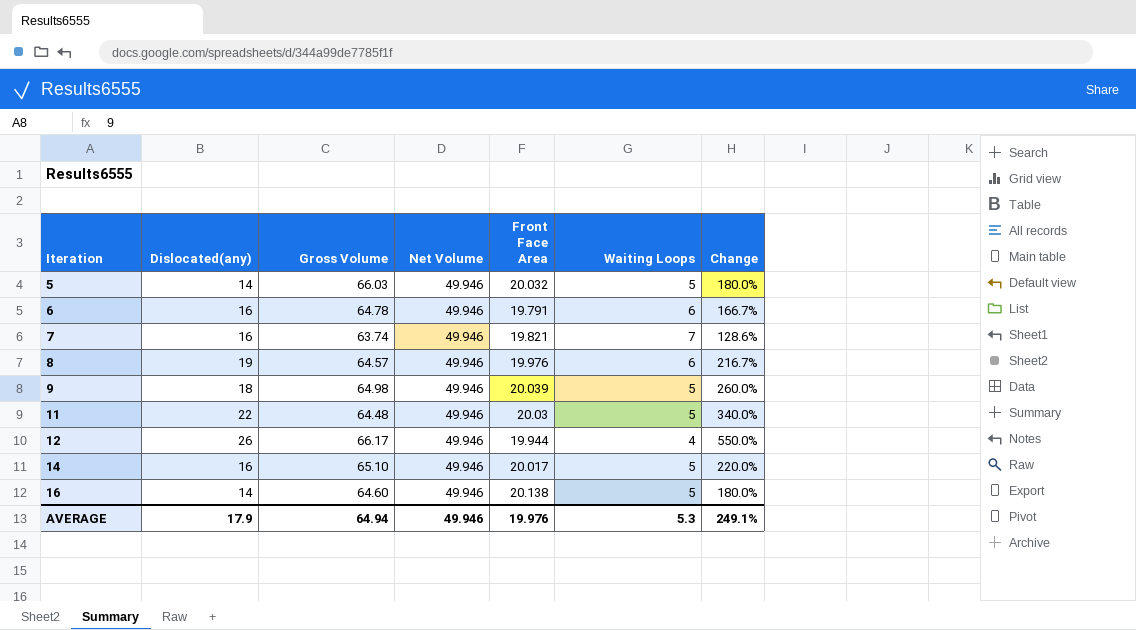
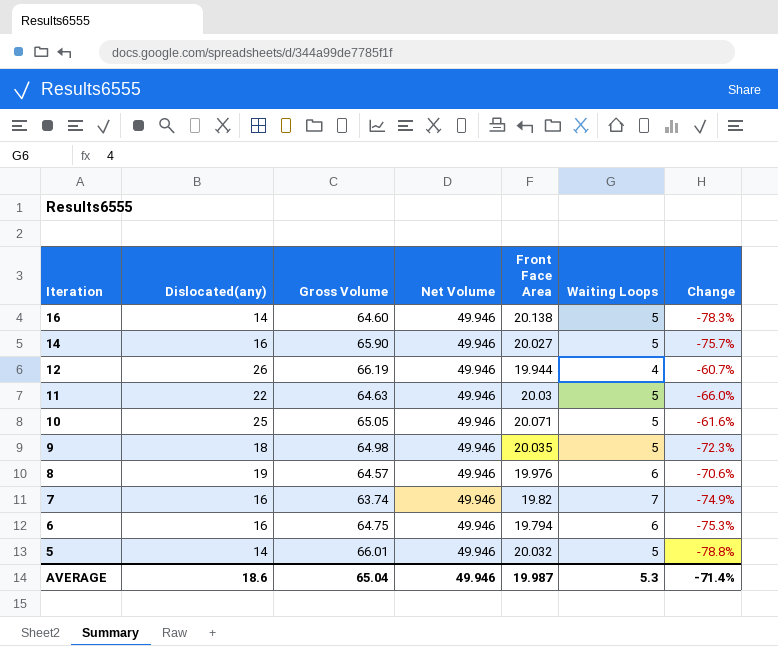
row order: Iteration ascending -> Iteration descending
column Change | formula: ([Dislocated(any)] - [Waiting Loops]) / [Waiting Loops] -> ([Dislocated(any)] - [Gross Volume]) / [Gross Volume]
14 | Gross Volume: 65.10 -> 65.90
14 | Front Face Area: 20.017 -> 20.027
12 | Gross Volume: 66.17 -> 66.19
11 | Gross Volume: 64.48 -> 64.63
row 10: none -> 25 | 65.05 | 49.946 | 20.071 | 5 | -61.6%
9 | Front Face Area: 20.039 -> 20.035
7 | Front Face Area: 19.821 -> 19.82
6 | Gross Volume: 64.78 -> 64.75
6 | Front Face Area: 19.791 -> 19.794
5 | Gross Volume: 66.03 -> 66.01
AVERAGE | Dislocated(any): 17.9 -> 18.6
AVERAGE | Gross Volume: 64.94 -> 65.04
AVERAGE | Front Face Area: 19.976 -> 19.987
AVERAGE | Change: 249.1% -> -71.4%

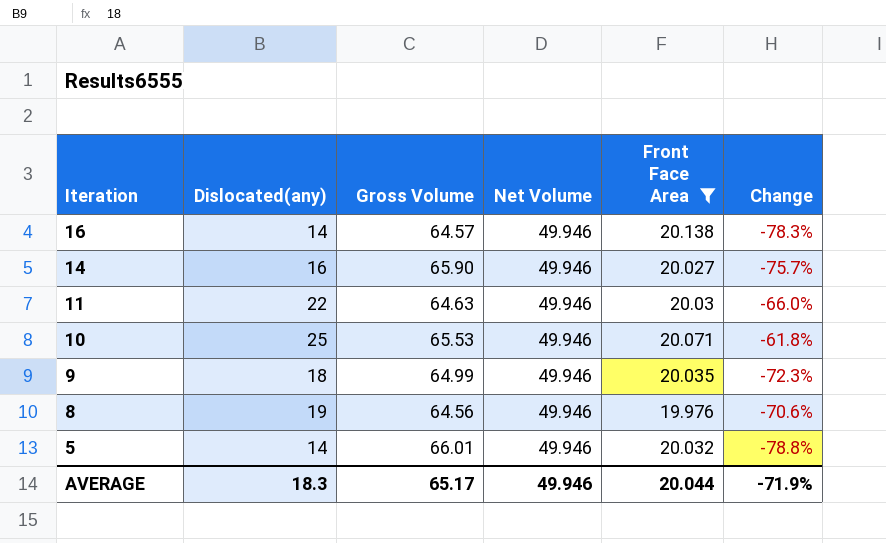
filter: none -> Front Face Area >= 19.976
column Waiting Loops | position: 6 -> none
16 | Gross Volume: 64.60 -> 64.57
10 | Gross Volume: 65.05 -> 65.53
10 | Change: -61.6% -> -61.8%
9 | Gross Volume: 64.98 -> 64.99
8 | Gross Volume: 64.57 -> 64.56
AVERAGE | Dislocated(any): 18.6 -> 18.3
AVERAGE | Gross Volume: 65.04 -> 65.17
AVERAGE | Front Face Area: 19.987 -> 20.044
AVERAGE | Change: -71.4% -> -71.9%

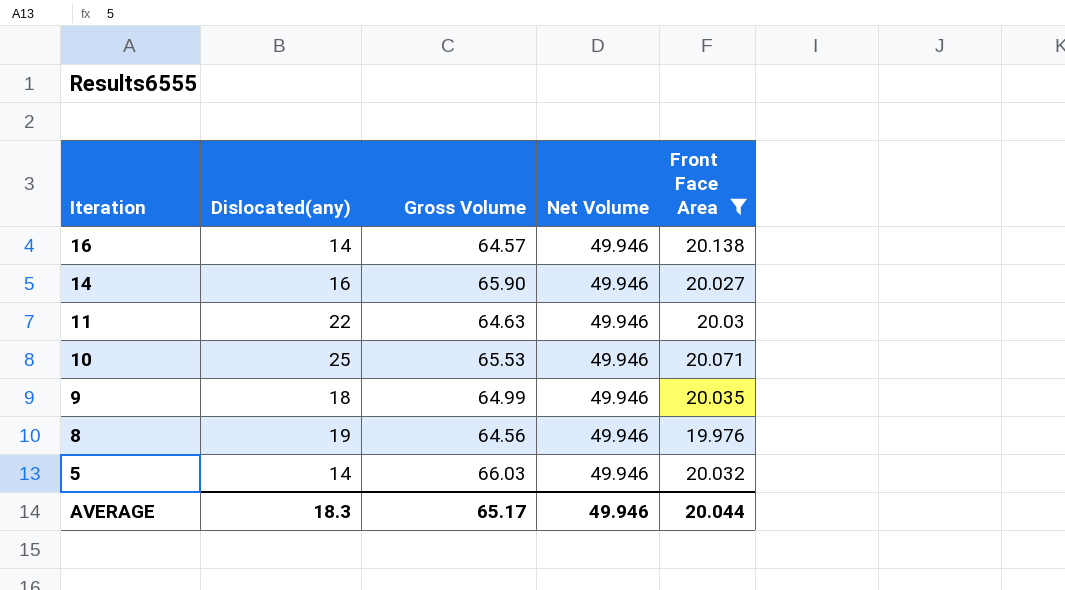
column Change | formula: ([Dislocated(any)] - [Gross Volume]) / [Gross Volume] -> none
5 | Gross Volume: 66.01 -> 66.03

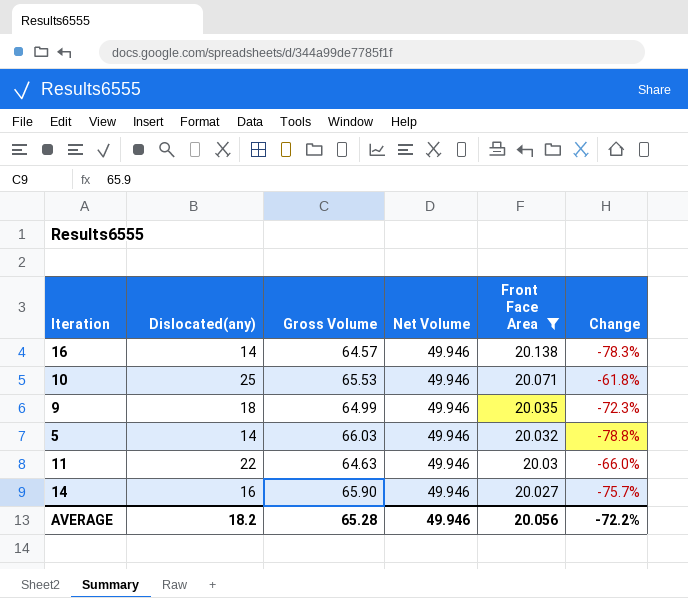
row order: Iteration descending -> Front Face Area descending
column Change | formula: none -> ([Dislocated(any)] - [Gross Volume]) / [Gross Volume]
row 8: 19 | 64.56 | 49.946 | 19.976 -> none
AVERAGE | Dislocated(any): 18.3 -> 18.2
AVERAGE | Gross Volume: 65.17 -> 65.28
AVERAGE | Front Face Area: 20.044 -> 20.056

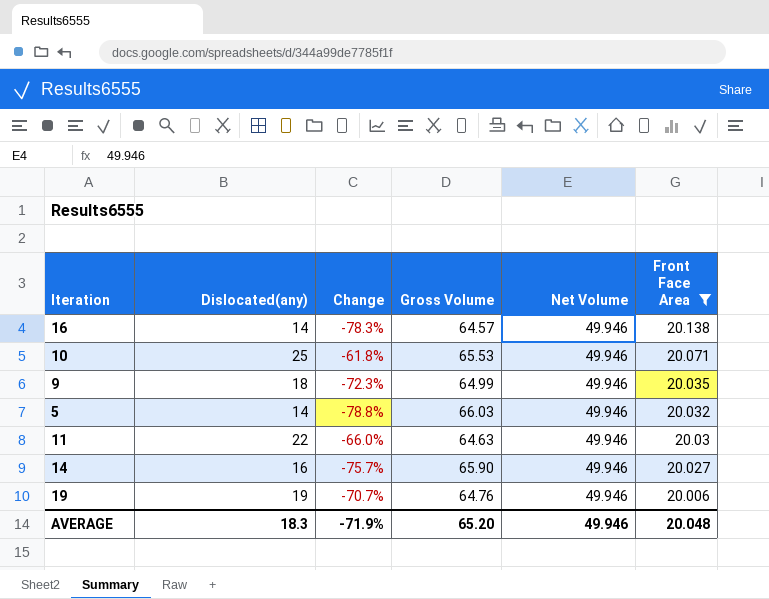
column Change | position: 6 -> 3
row 19: none -> 19 | -70.7% | 64.76 | 49.946 | 20.006
AVERAGE | Dislocated(any): 18.2 -> 18.3
AVERAGE | Change: -72.2% -> -71.9%
AVERAGE | Gross Volume: 65.28 -> 65.20
AVERAGE | Front Face Area: 20.056 -> 20.048

